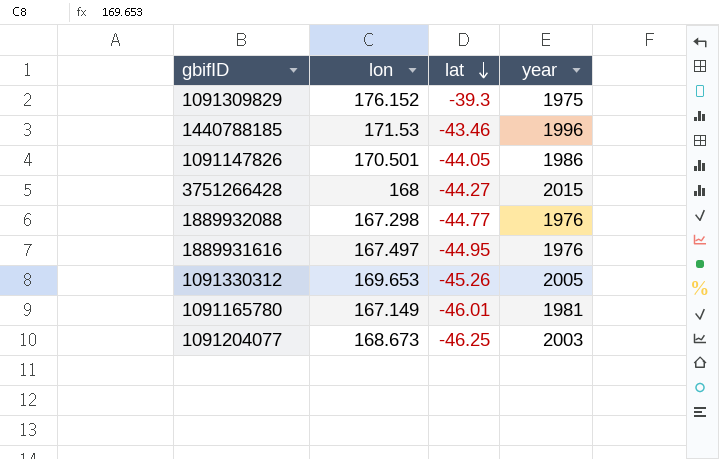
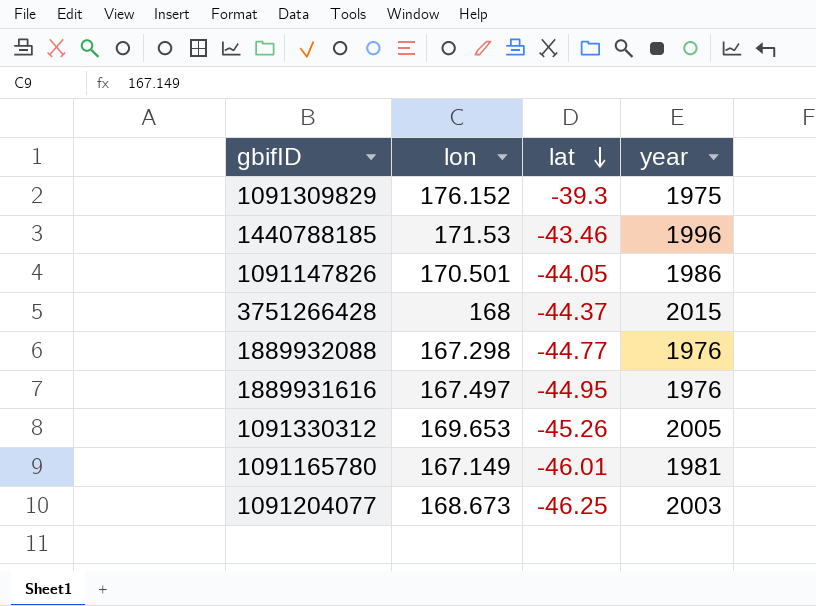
3751266428 | lat: -44.27 -> -44.37

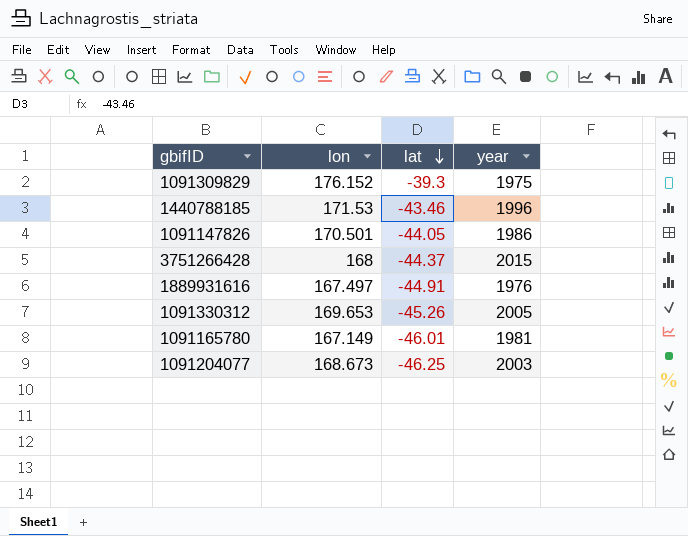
row 1889932088: 167.298 | -44.77 | 1976 -> none
1889931616 | lat: -44.95 -> -44.91

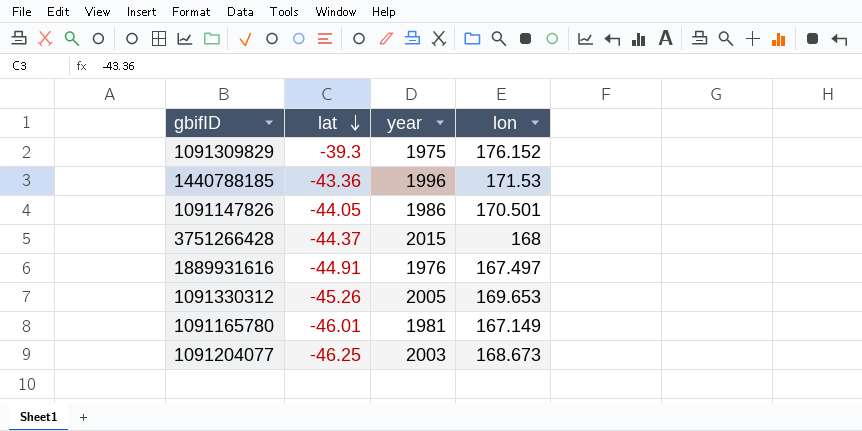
column lon | position: 2 -> 4
1440788185 | lat: -43.46 -> -43.36

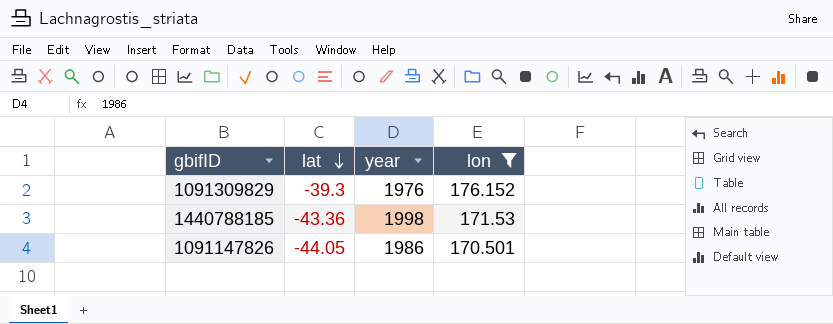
filter: none -> lon >= 170.501
1091309829 | year: 1975 -> 1976
1440788185 | year: 1996 -> 1998

